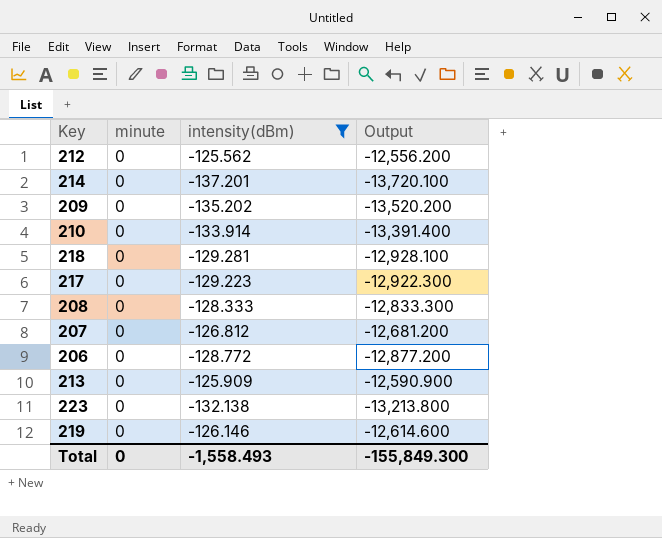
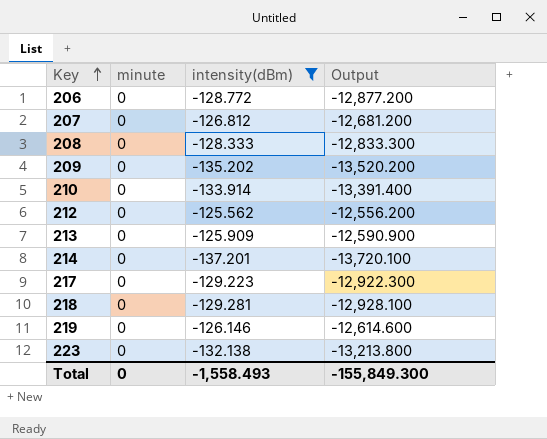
row order: none -> Key ascending

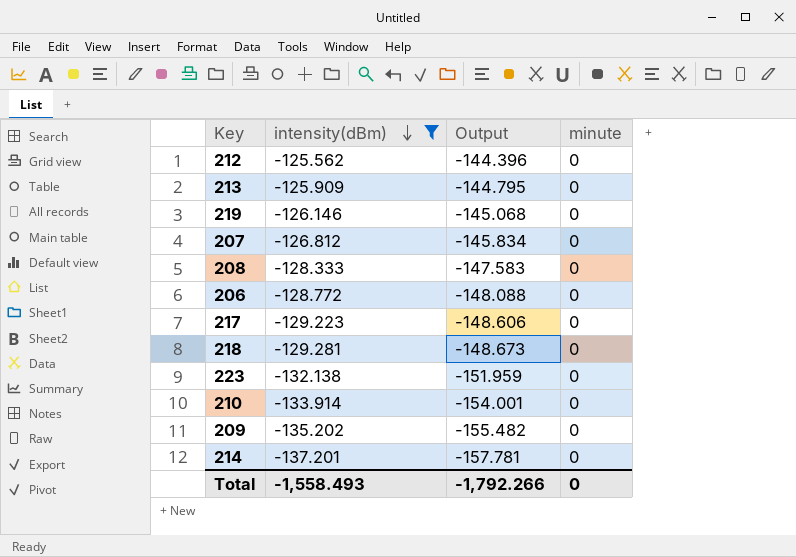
row order: Key ascending -> intensity(dBm) descending
column Output | formula: [intensity(dBm)] * 100 -> [intensity(dBm)] * 1.15
column minute | position: 2 -> 4
Total | Output: -155,849.300 -> -1,792.266

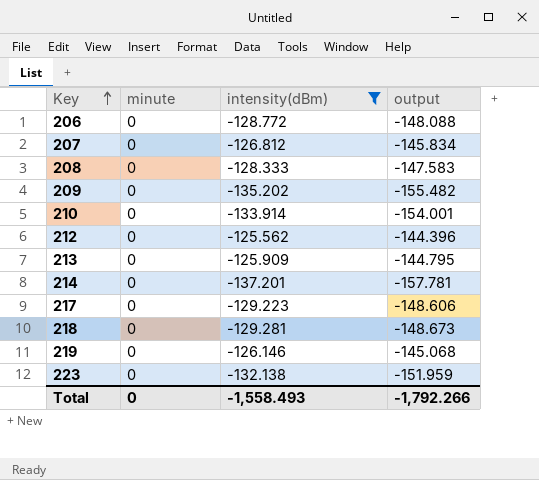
row order: intensity(dBm) descending -> Key ascending
column minute | position: 4 -> 2
column name: Output -> output

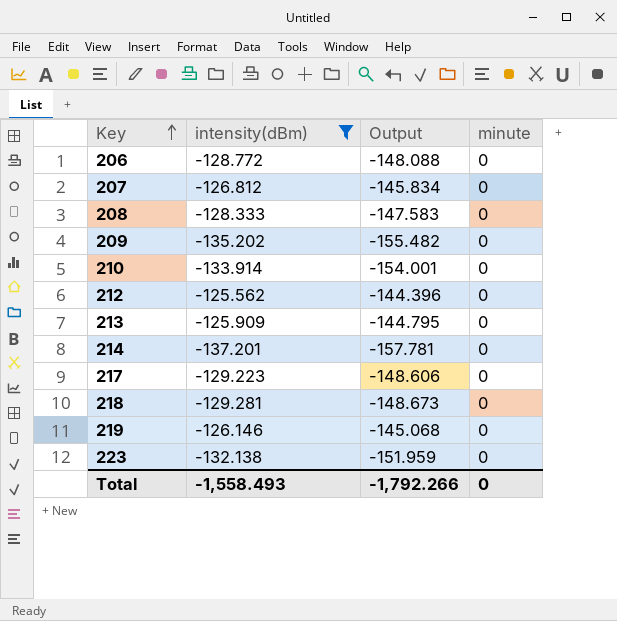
column name: output -> Output
column minute | position: 2 -> 4

